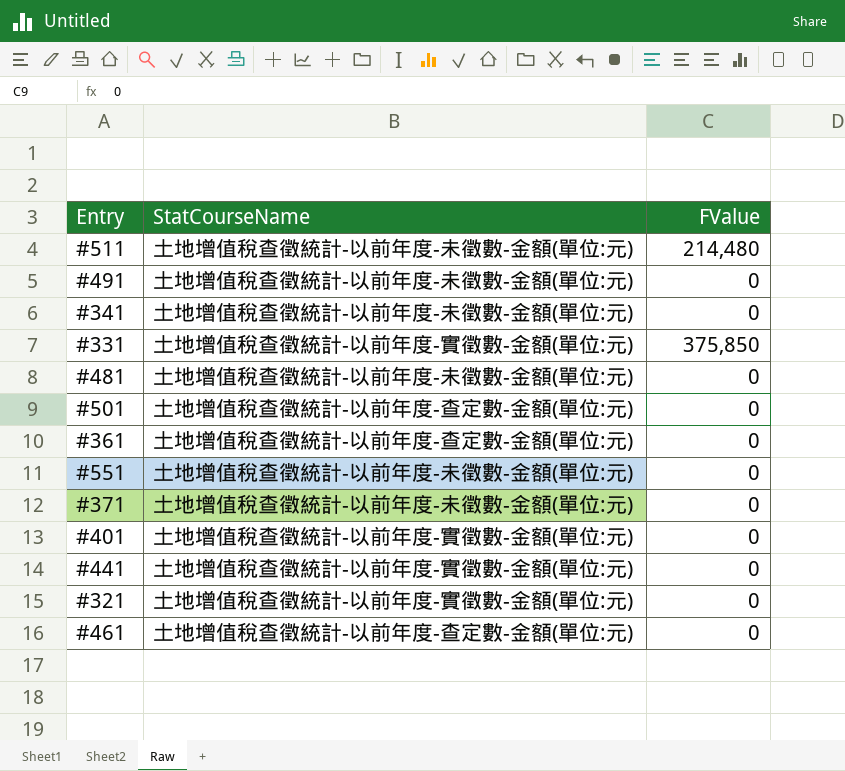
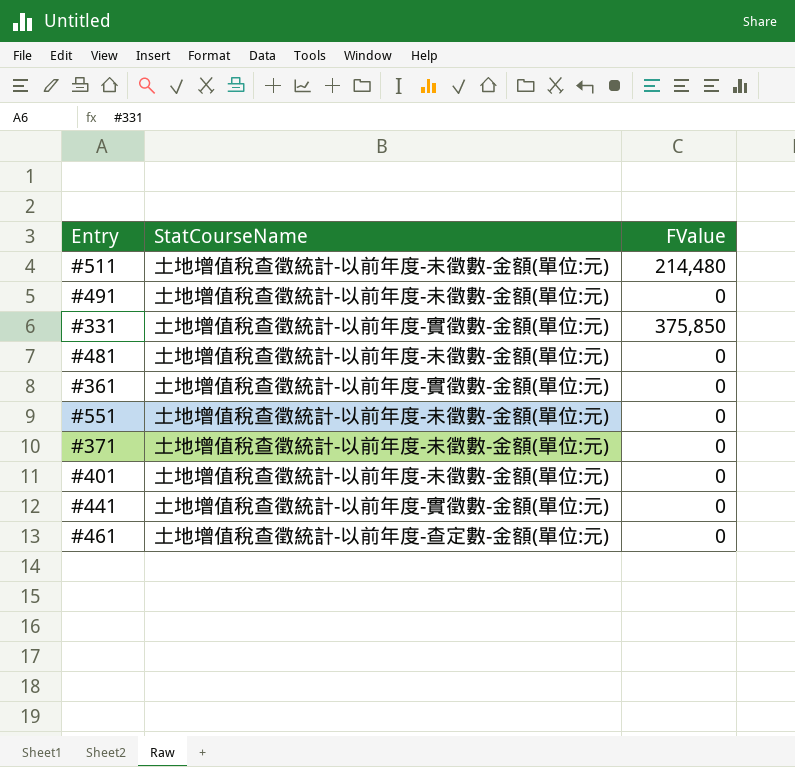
row #341: 土地增值稅查徵統計-以前年度-未徵數-金額(單位:元) | 0 -> none
row #501: 土地增值稅查徵統計-以前年度-查定數-金額(單位:元) | 0 -> none
row #321: 土地增值稅查徵統計-以前年度-實徵數-金額(單位:元) | 0 -> none
#361 | StatCourseName: 土地增值稅查徵統計-以前年度-查定數-金額(單位:元) -> 土地增值稅查徵統計-以前年度-實徵數-金額(單位:元)
#401 | StatCourseName: 土地增值稅查徵統計-以前年度-實徵數-金額(單位:元) -> 土地增值稅查徵統計-以前年度-未徵數-金額(單位:元)

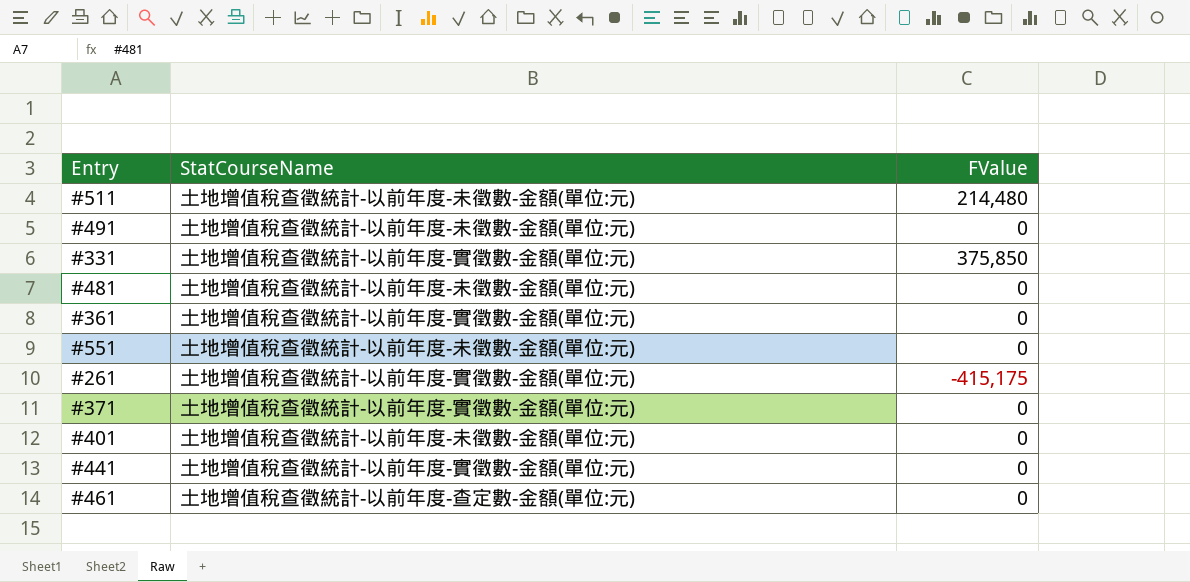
row #261: none -> 土地增值稅查徵統計-以前年度-實徵數-金額(單位:元) | -415,175
#371 | StatCourseName: 土地增值稅查徵統計-以前年度-未徵數-金額(單位:元) -> 土地增值稅查徵統計-以前年度-實徵數-金額(單位:元)

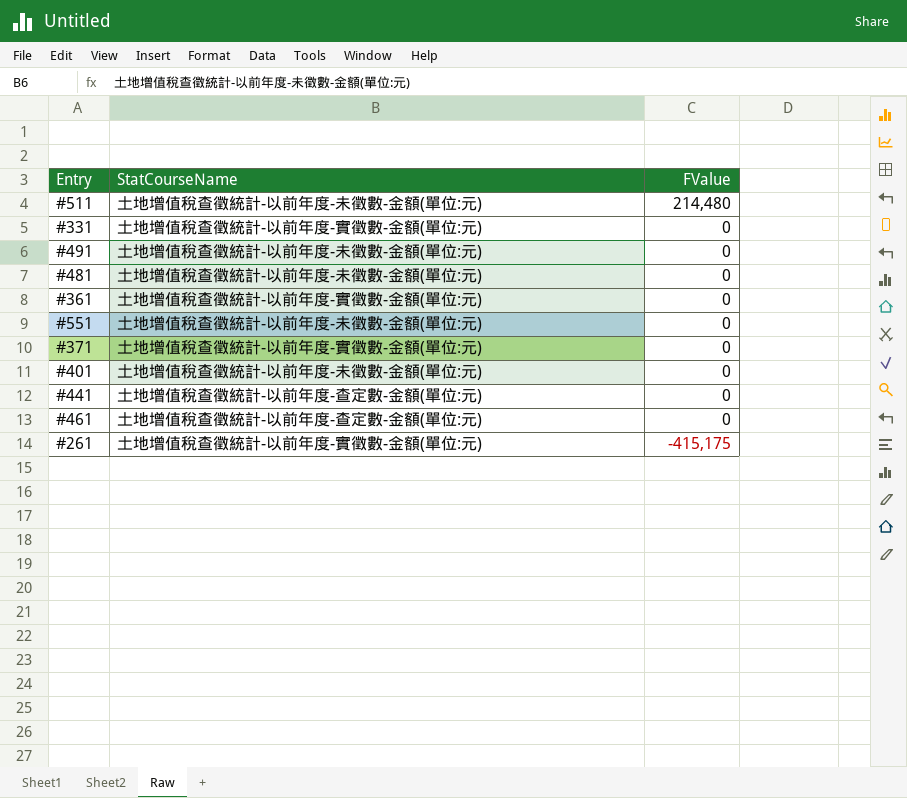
row order: none -> FValue descending
#331 | FValue: 375,850 -> 0
#441 | StatCourseName: 土地增值稅查徵統計-以前年度-實徵數-金額(單位:元) -> 土地增值稅查徵統計-以前年度-查定數-金額(單位:元)

